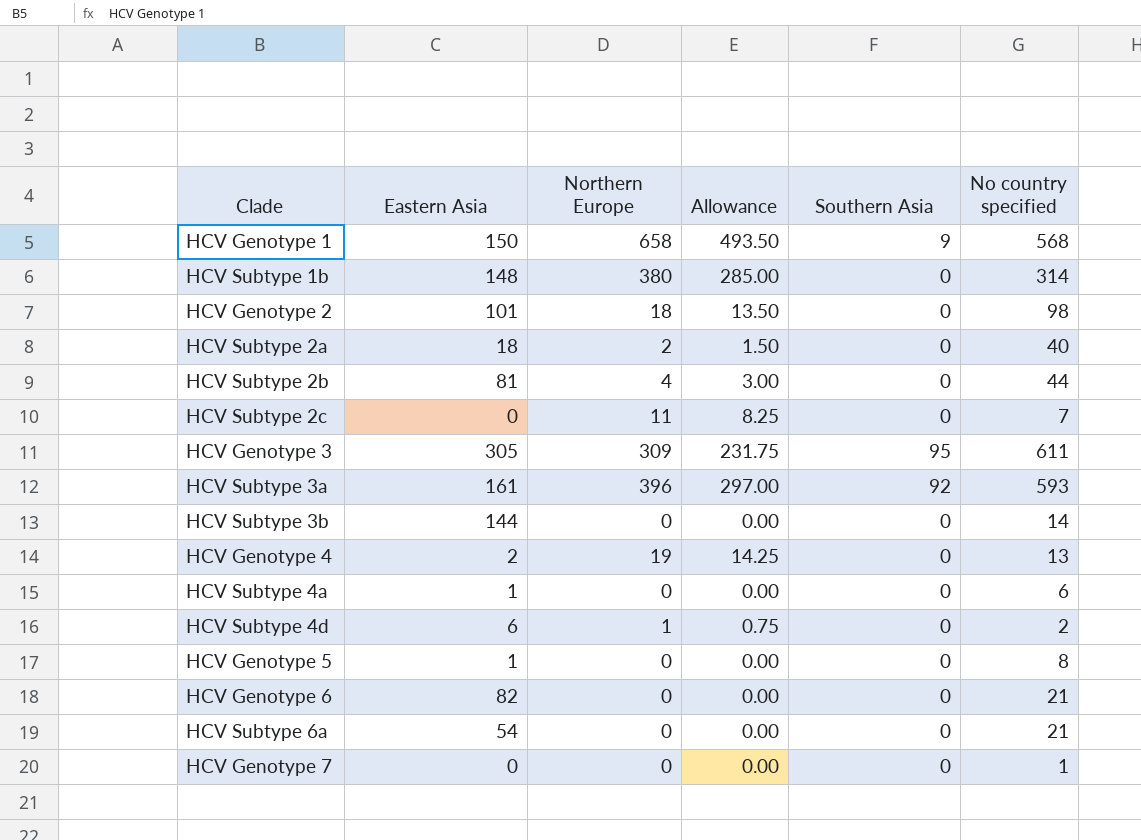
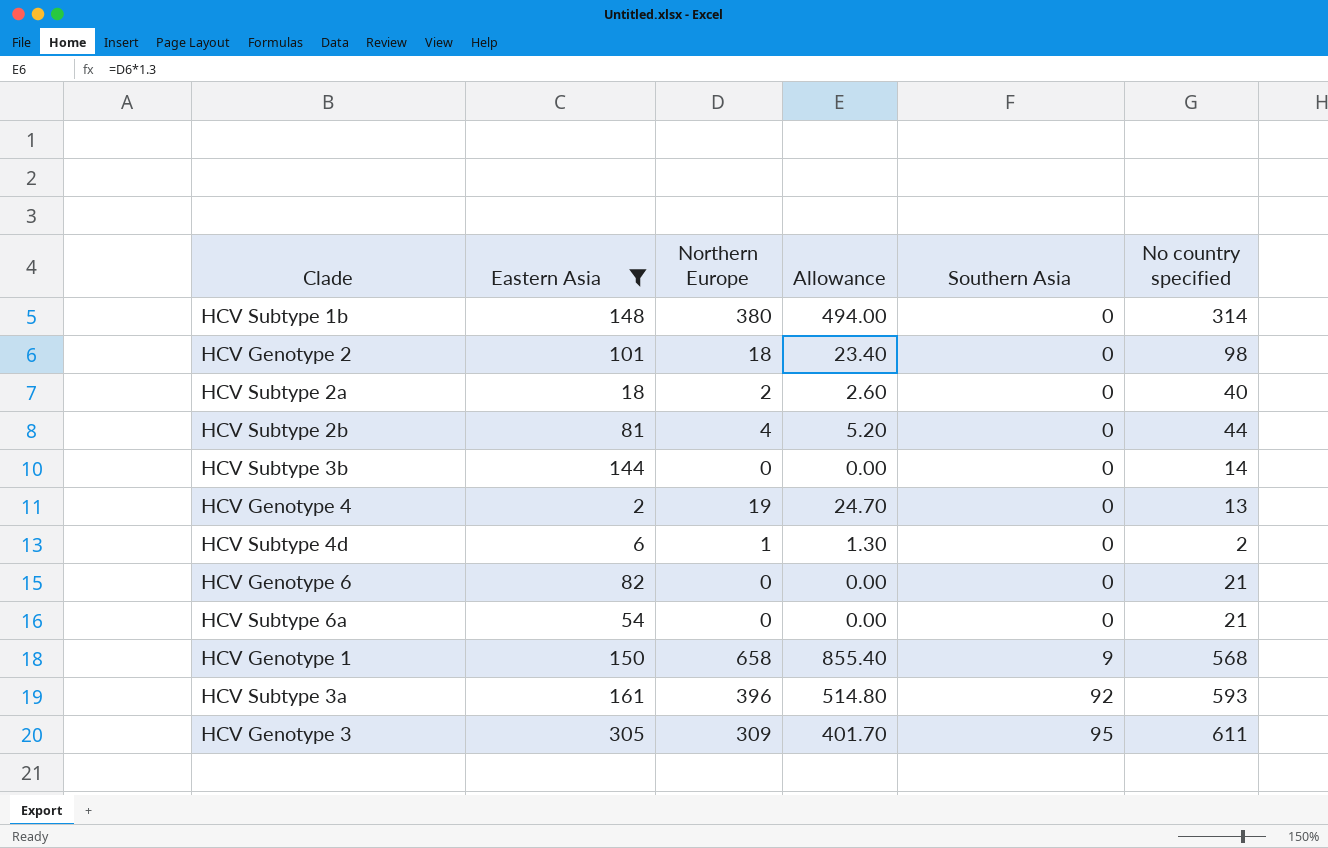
filter: none -> Eastern Asia >= 2
row order: none -> Southern Asia ascending
column Allowance | formula: [Northern Europe] * 0.75 -> [Northern Europe] * 1.3

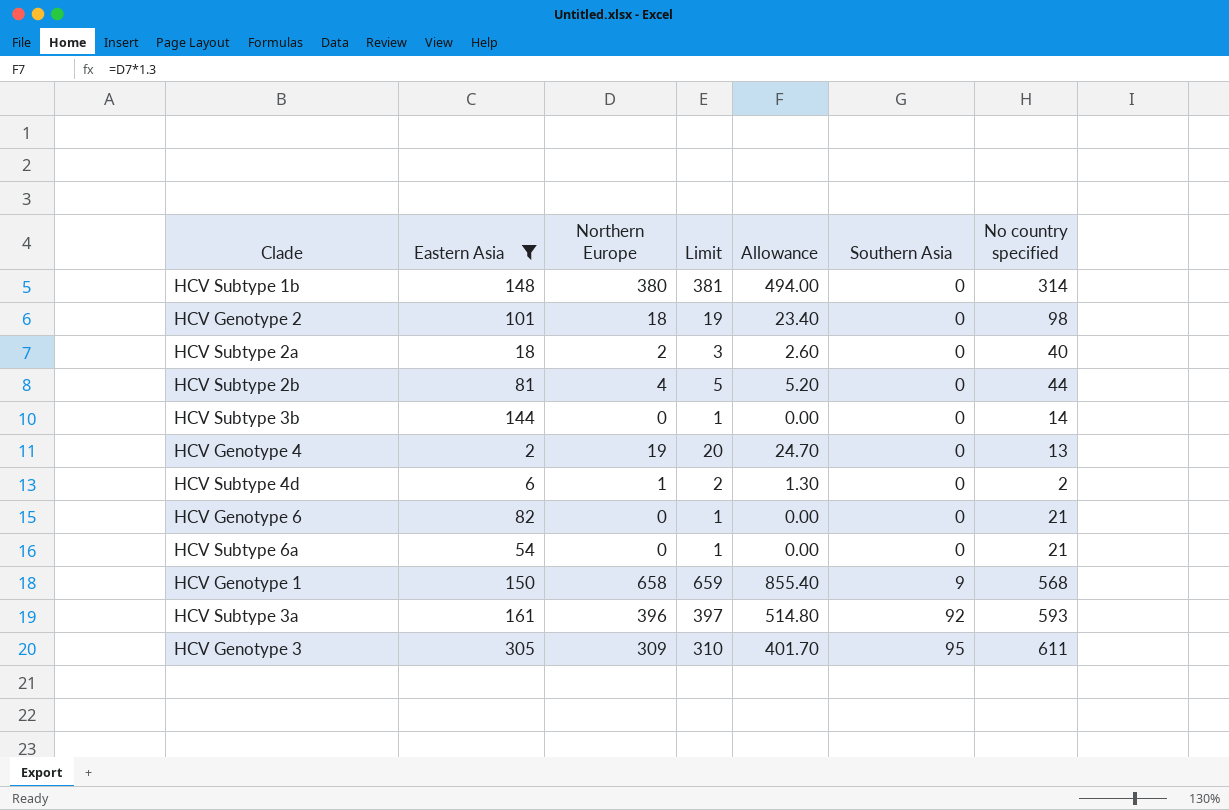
column Limit | formula: none -> [Northern Europe] + 1

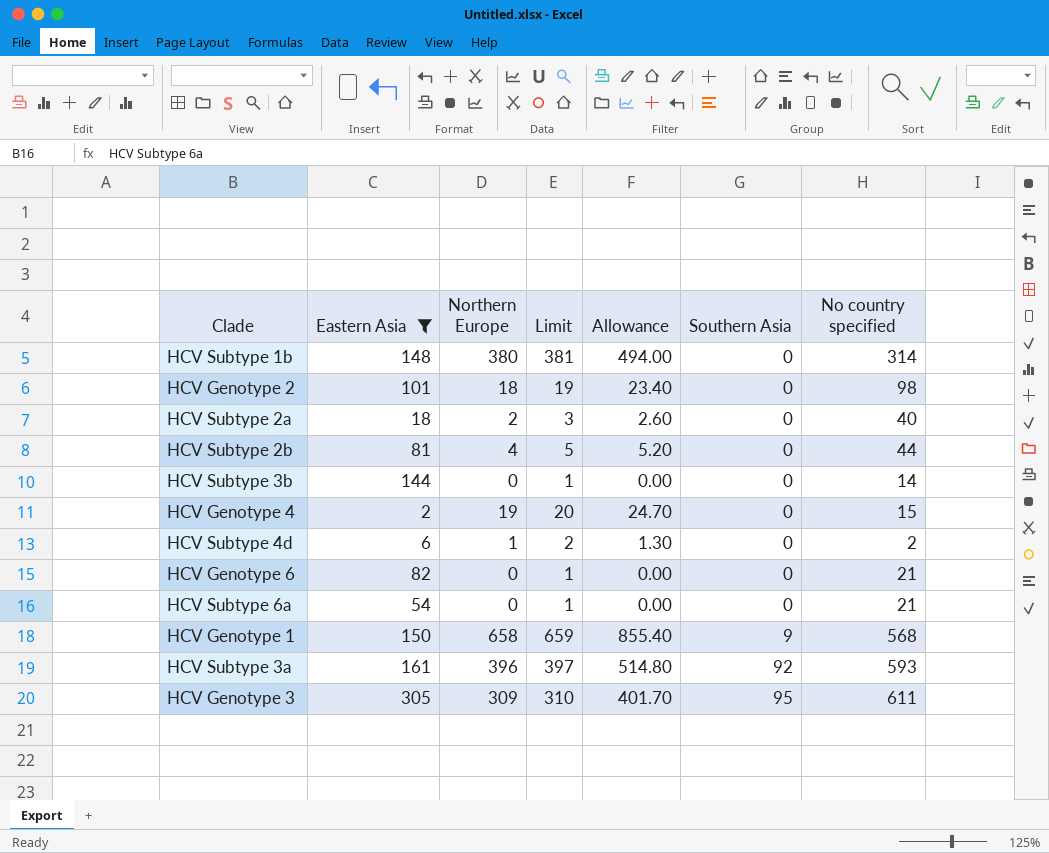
HCV Genotype 4 | No country specified: 13 -> 15

